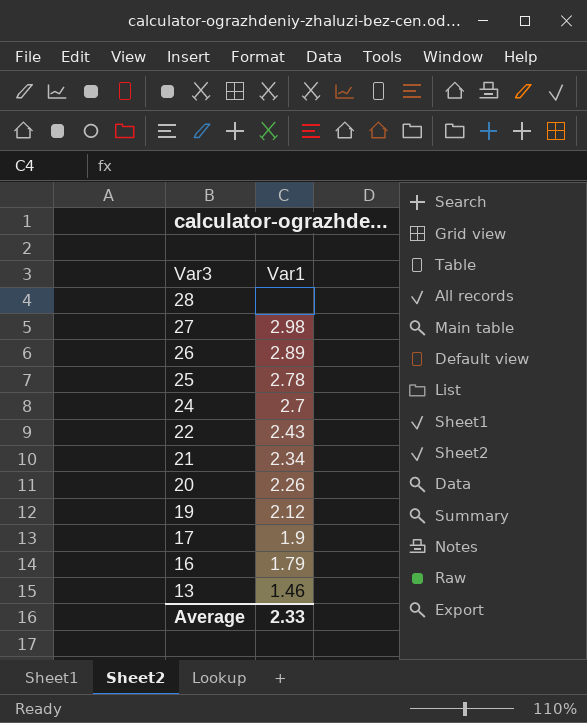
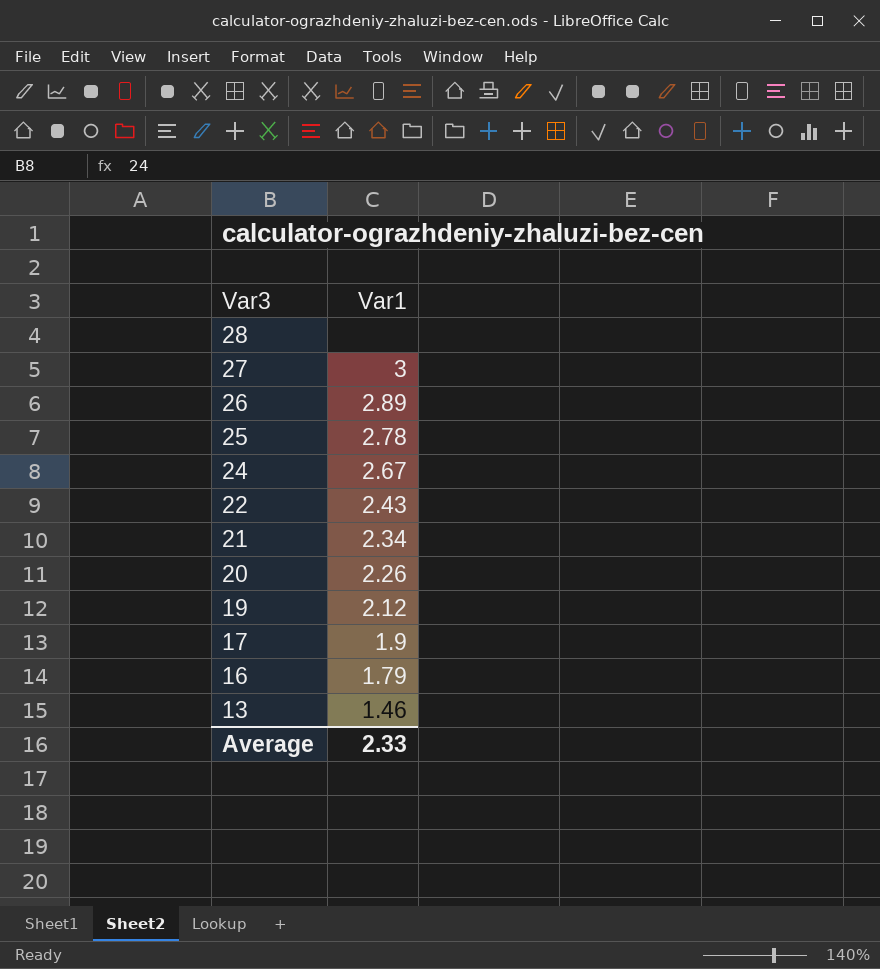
27 | Var1: 2.98 -> 3
24 | Var1: 2.7 -> 2.67

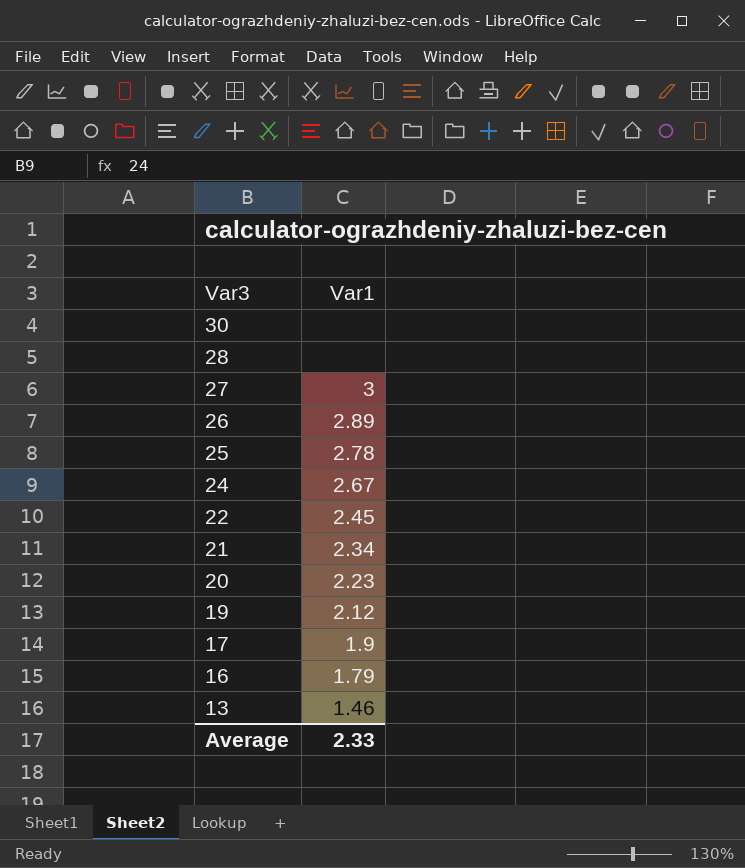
row 30: none -> none
22 | Var1: 2.43 -> 2.45
20 | Var1: 2.26 -> 2.23

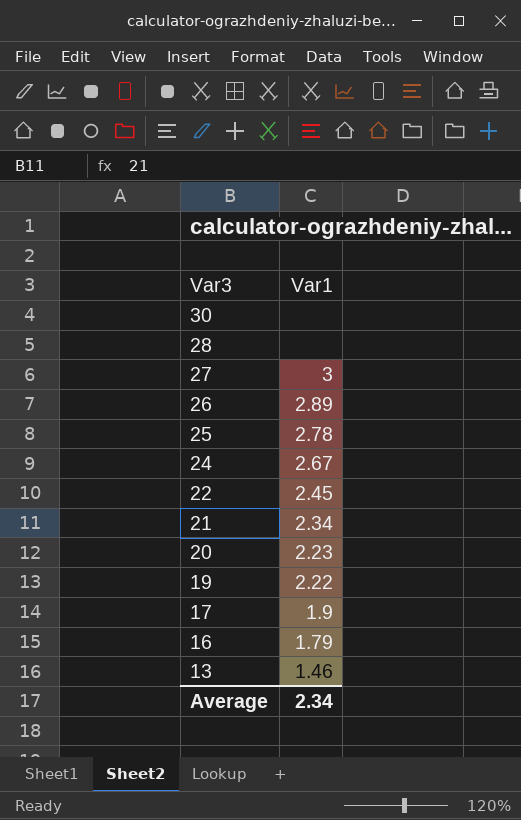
19 | Var1: 2.12 -> 2.22
Average | Var1: 2.33 -> 2.34

